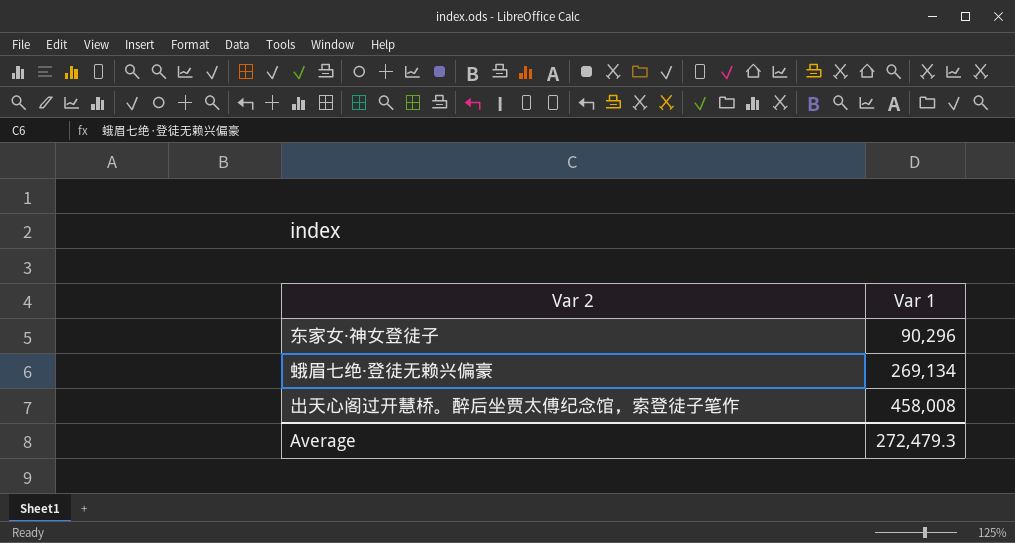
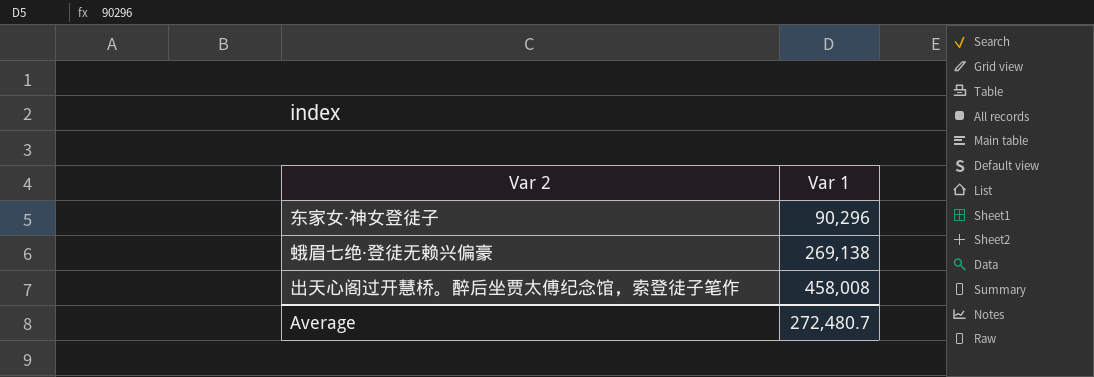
蛾眉七绝·登徒无赖兴偏豪 | Var 1: 269,134 -> 269,138
Average | Var 1: 272,479.3 -> 272,480.7

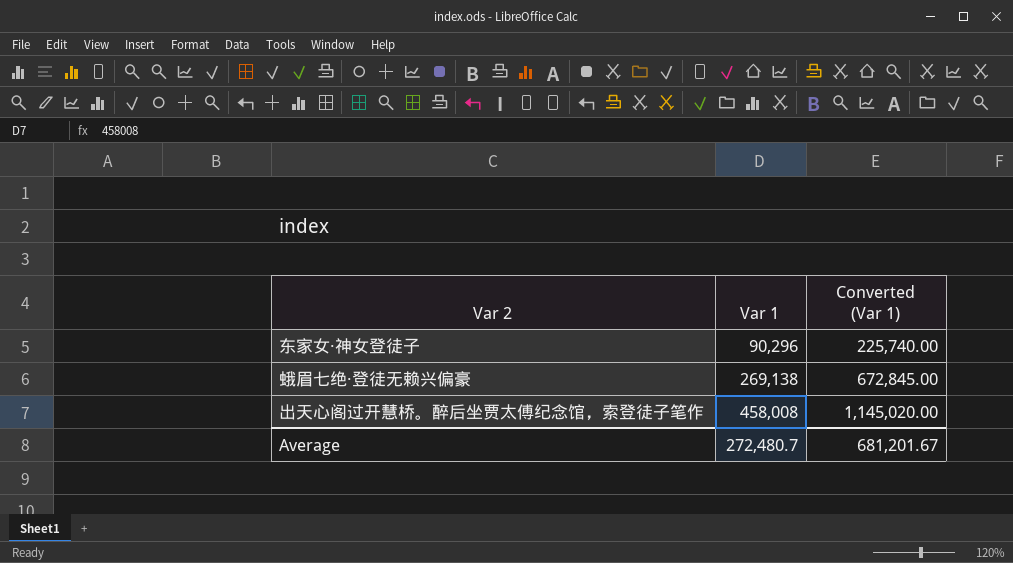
column Converted (Var 1) | formula: none -> [Var 1] * 2.5

